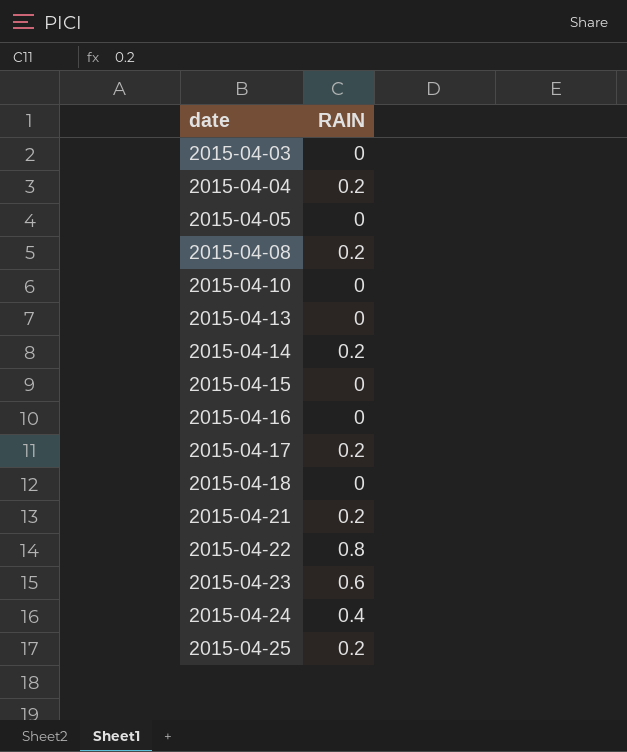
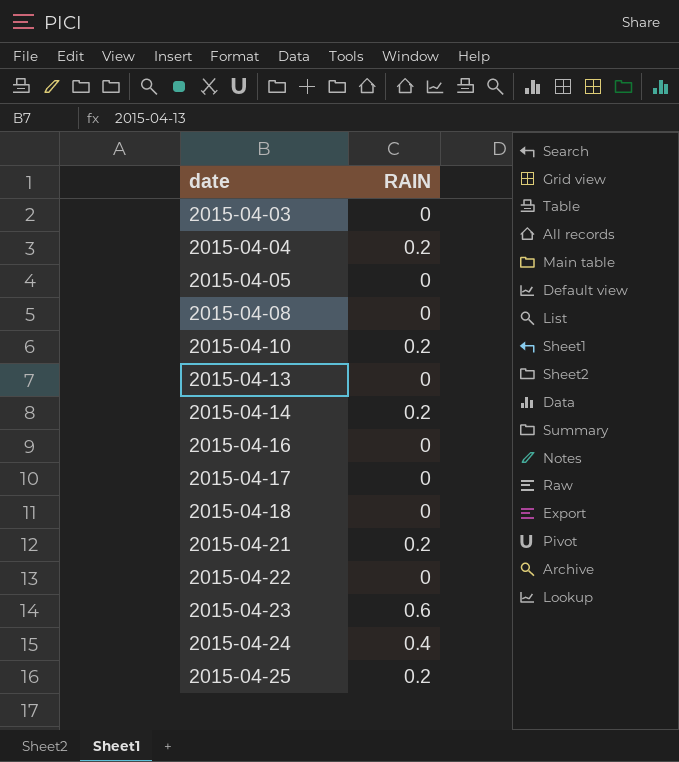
row 2015-04-15: 0 -> none
2015-04-08 | RAIN: 0.2 -> 0
2015-04-10 | RAIN: 0 -> 0.2
2015-04-17 | RAIN: 0.2 -> 0
2015-04-22 | RAIN: 0.8 -> 0

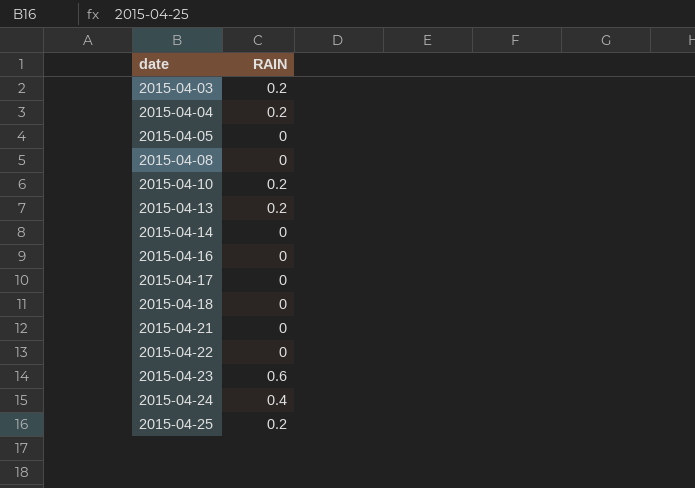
2015-04-03 | RAIN: 0 -> 0.2
2015-04-13 | RAIN: 0 -> 0.2
2015-04-14 | RAIN: 0.2 -> 0
2015-04-21 | RAIN: 0.2 -> 0

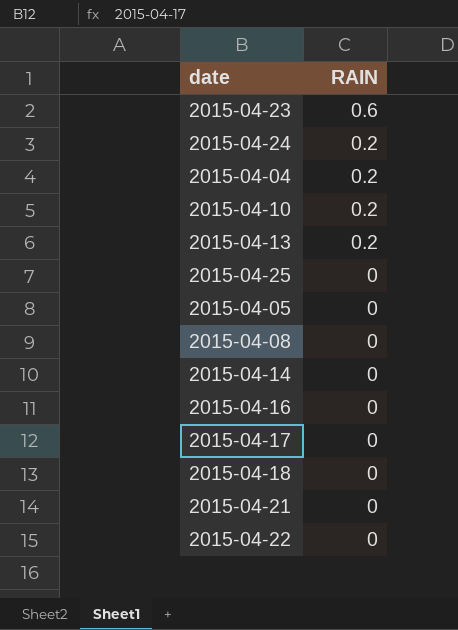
row order: date ascending -> RAIN descending
row 2015-04-03: 0.2 -> none
2015-04-24 | RAIN: 0.4 -> 0.2
2015-04-25 | RAIN: 0.2 -> 0

